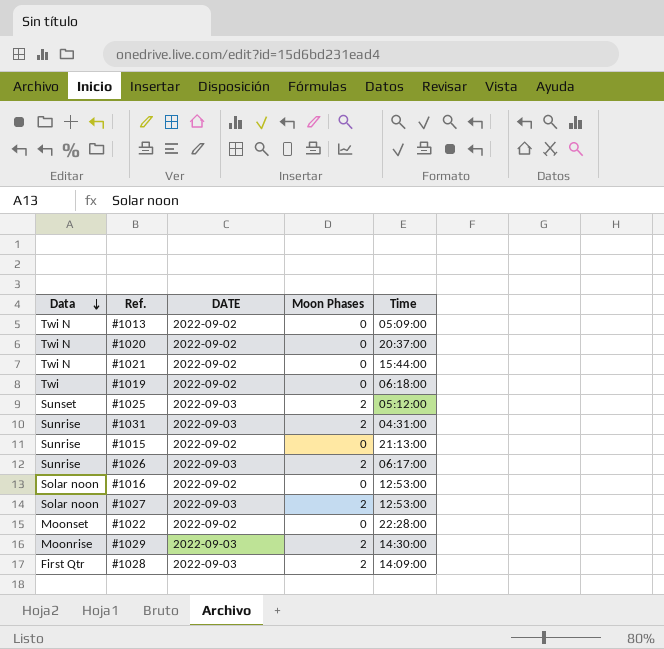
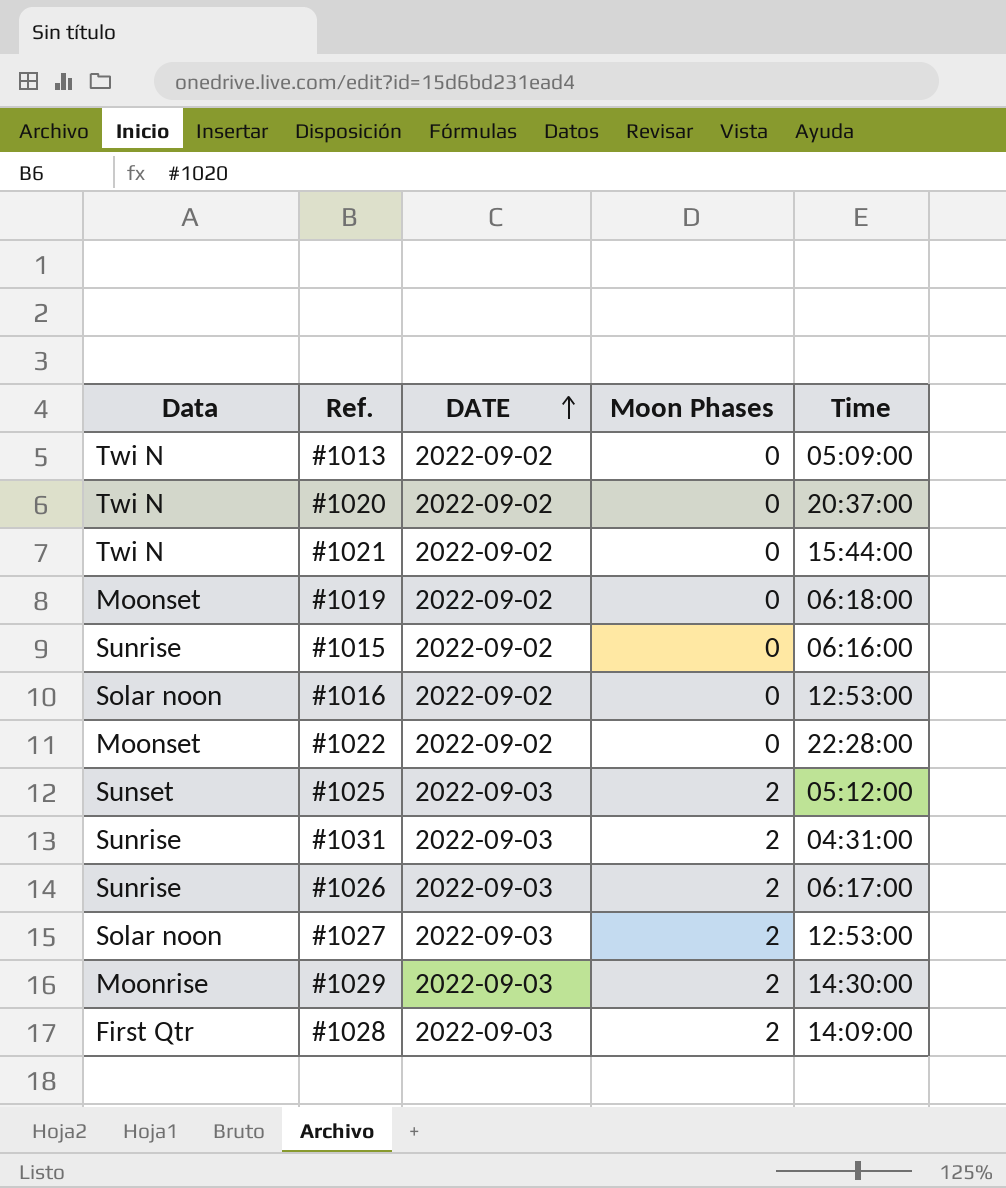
row order: Data descending -> DATE ascending
#1019 | Data: Twi -> Moonset
#1015 | Time: 21:13:00 -> 06:16:00

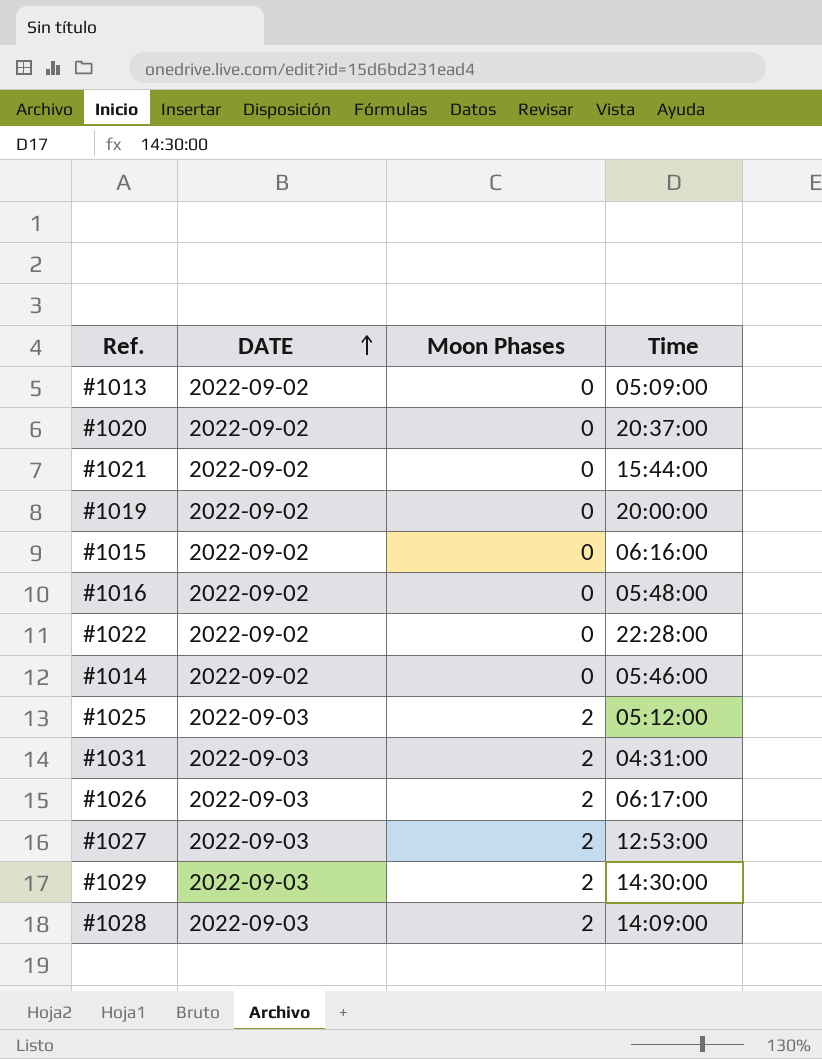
column Data | position: 1 -> none
#1019 | Time: 06:18:00 -> 20:00:00
#1016 | Time: 12:53:00 -> 05:48:00
row #1014: none -> 2022-09-02 | 0 | 05:46:00

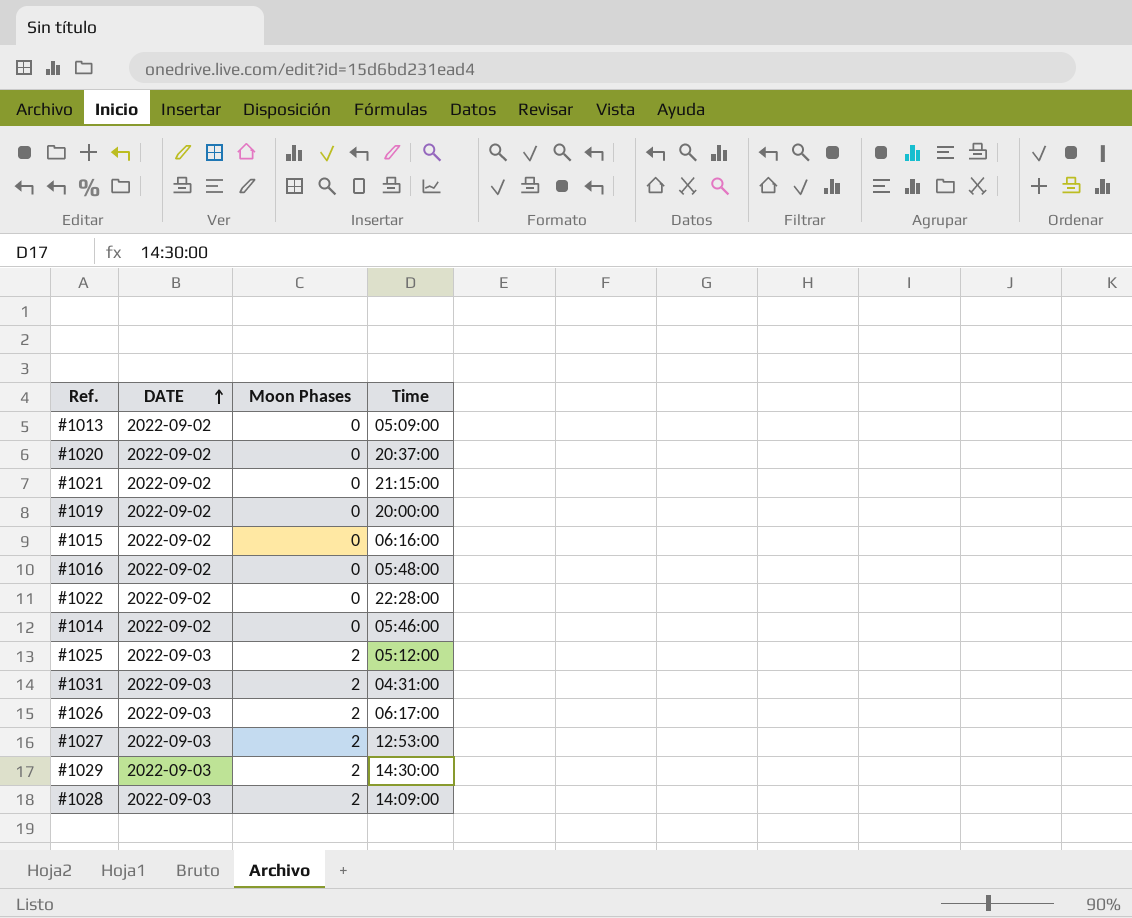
#1021 | Time: 15:44:00 -> 21:15:00

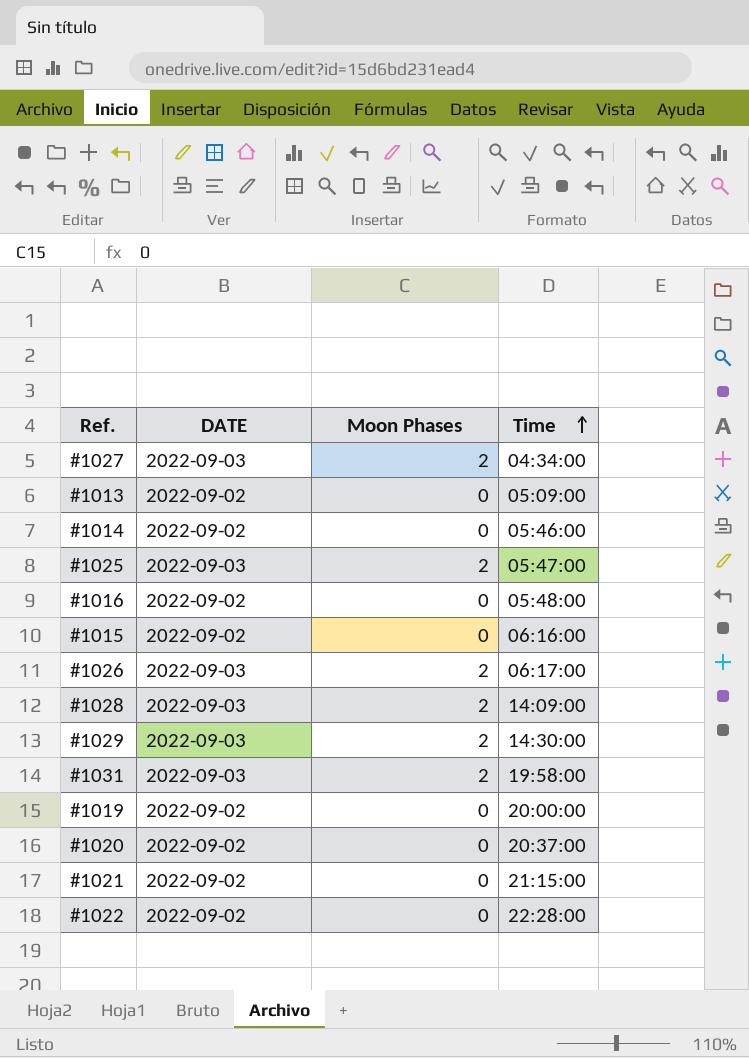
row order: DATE ascending -> Time ascending
#1027 | Time: 12:53:00 -> 04:34:00
#1025 | Time: 05:12:00 -> 05:47:00
#1031 | Time: 04:31:00 -> 19:58:00

